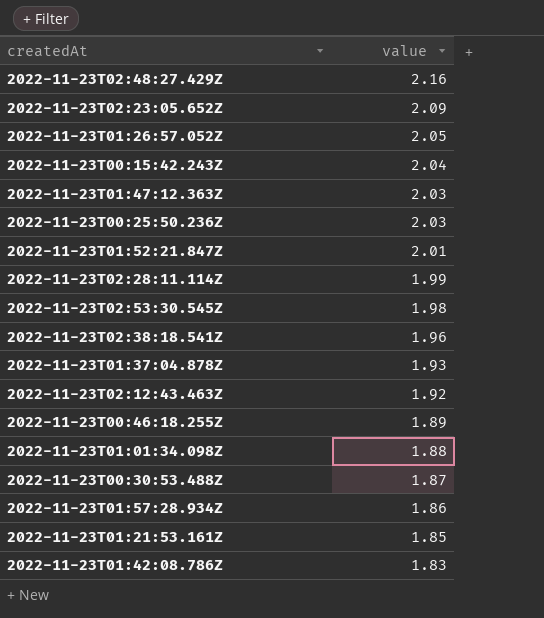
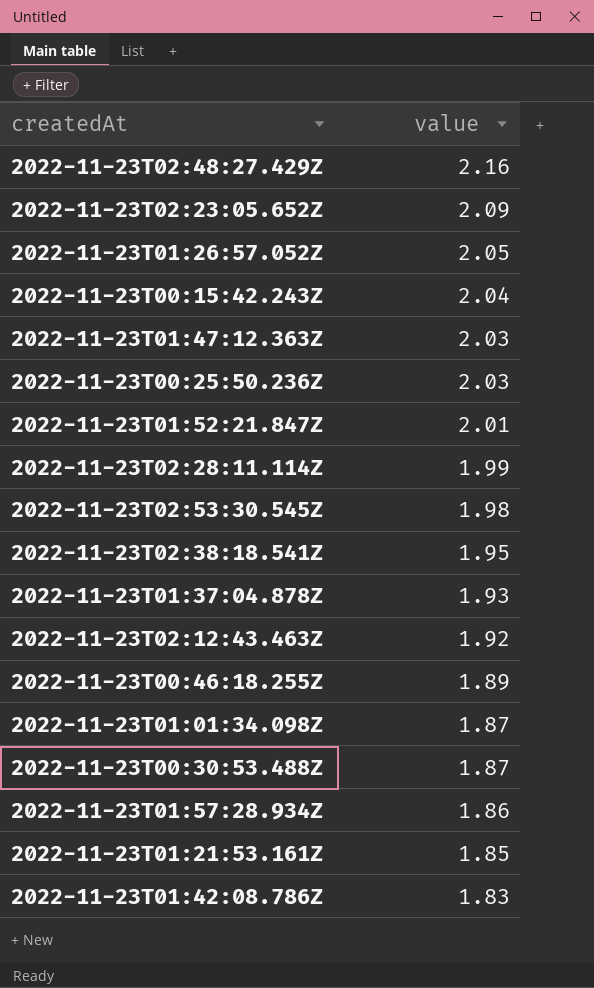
2022-11-23T02:38:18.541Z | value: 1.96 -> 1.95
2022-11-23T01:01:34.098Z | value: 1.88 -> 1.87

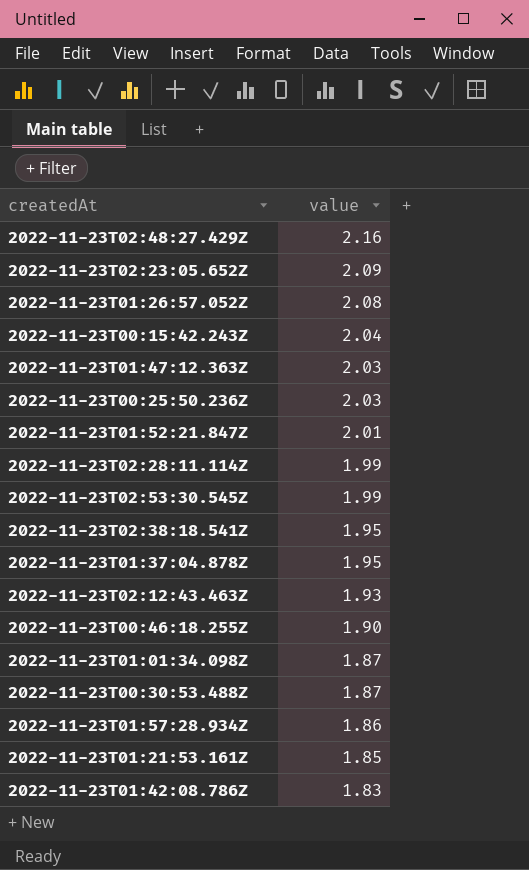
2022-11-23T01:26:57.052Z | value: 2.05 -> 2.08
2022-11-23T02:53:30.545Z | value: 1.98 -> 1.99
2022-11-23T01:37:04.878Z | value: 1.93 -> 1.95
2022-11-23T02:12:43.463Z | value: 1.92 -> 1.93
2022-11-23T00:46:18.255Z | value: 1.89 -> 1.90

